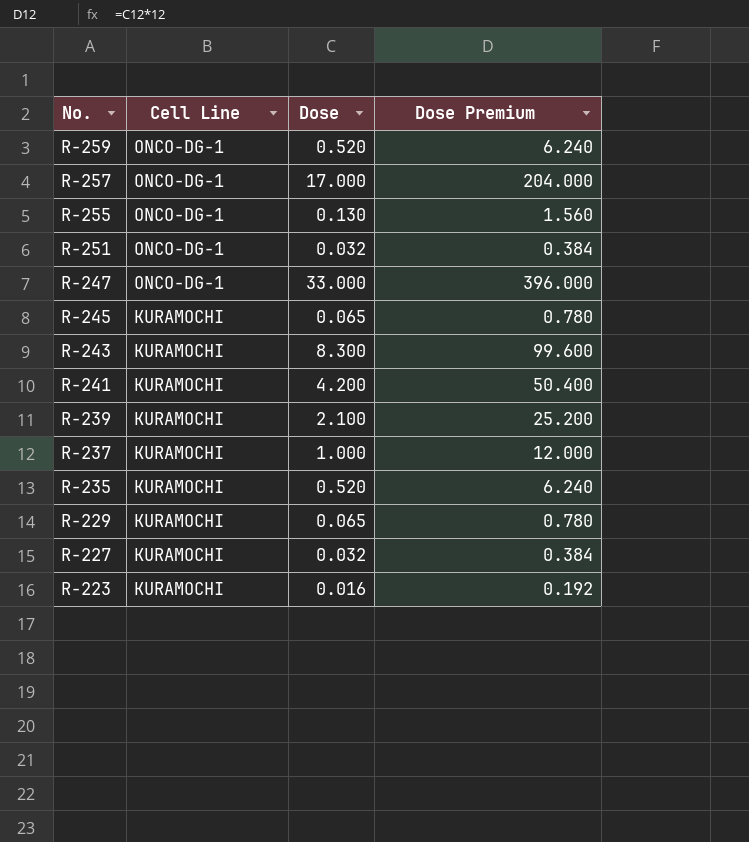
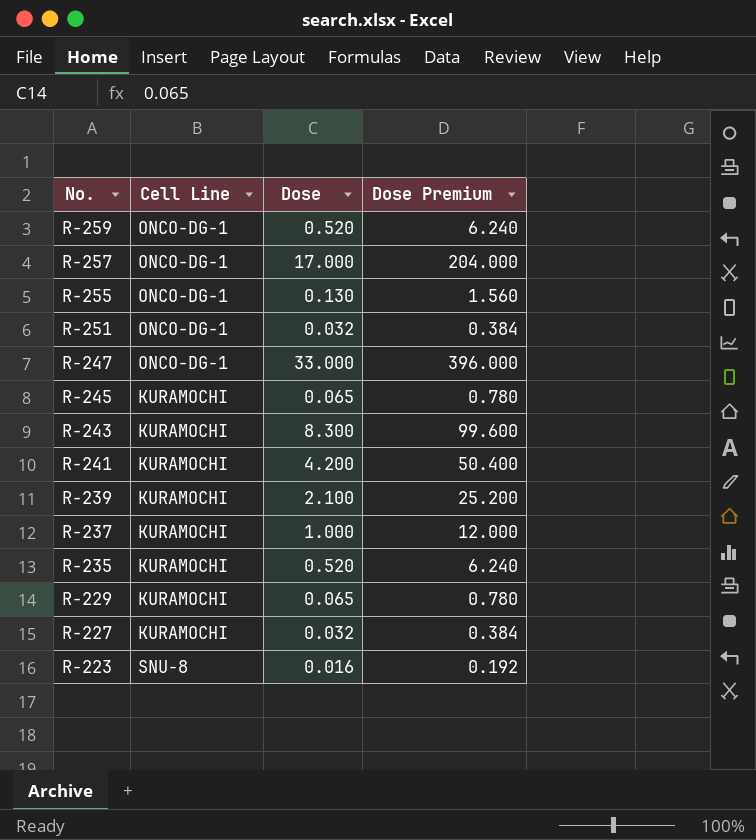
R-223 | Cell Line: KURAMOCHI -> SNU-8

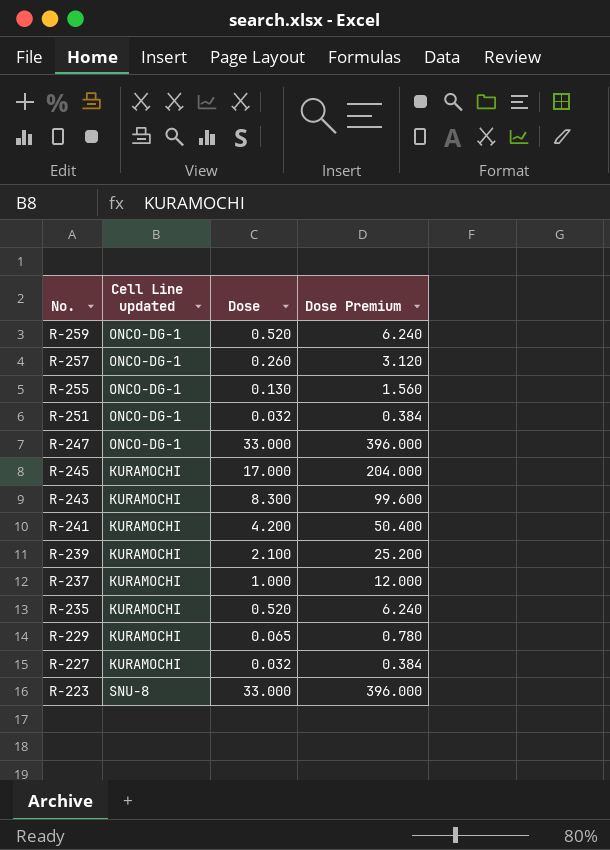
column name: Cell Line -> Cell Line updated
R-257 | Dose: 17.000 -> 0.260
R-257 | Dose Premium: 204.000 -> 3.120
R-245 | Dose: 0.065 -> 17.000
R-245 | Dose Premium: 0.780 -> 204.000
R-223 | Dose: 0.016 -> 33.000
R-223 | Dose Premium: 0.192 -> 396.000

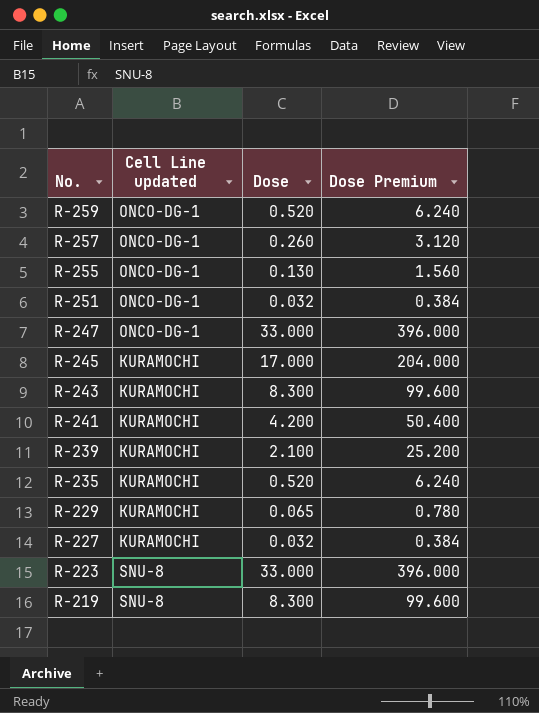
row R-237: KURAMOCHI | 1.000 | 12.000 -> none
row R-219: none -> SNU-8 | 8.300 | 99.600

